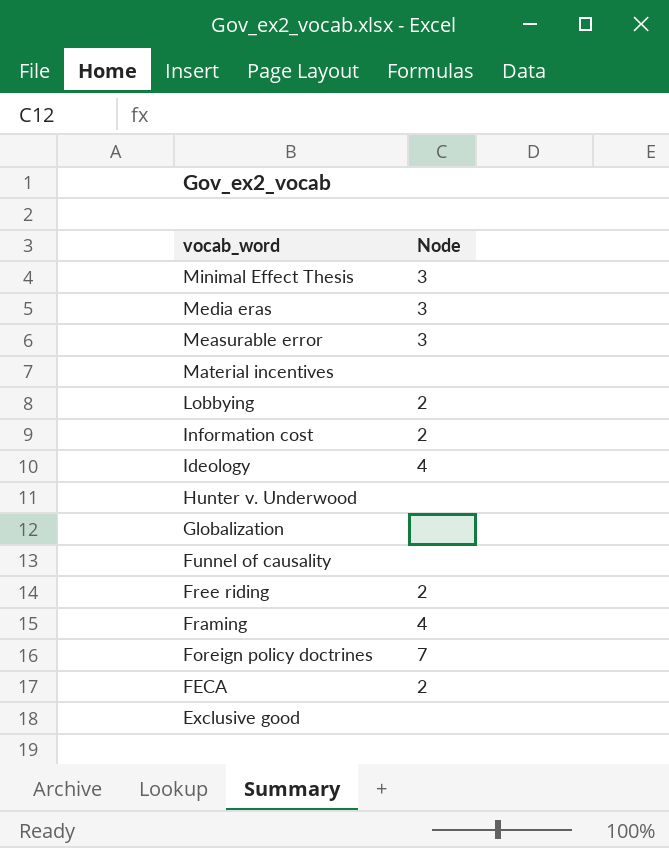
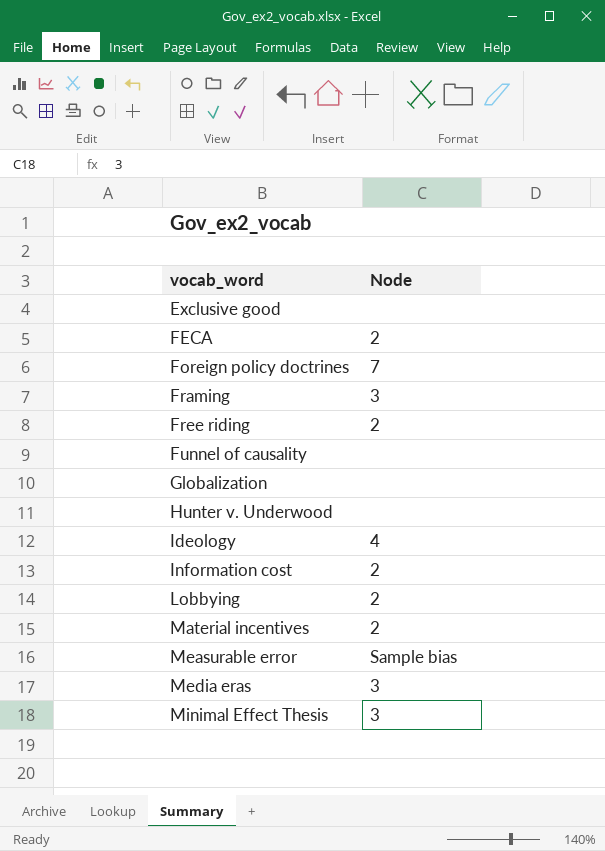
row order: vocab_word descending -> vocab_word ascending
Framing | Node: 4 -> 3
Material incentives | Node: none -> 2
Measurable error | Node: 3 -> Sample bias

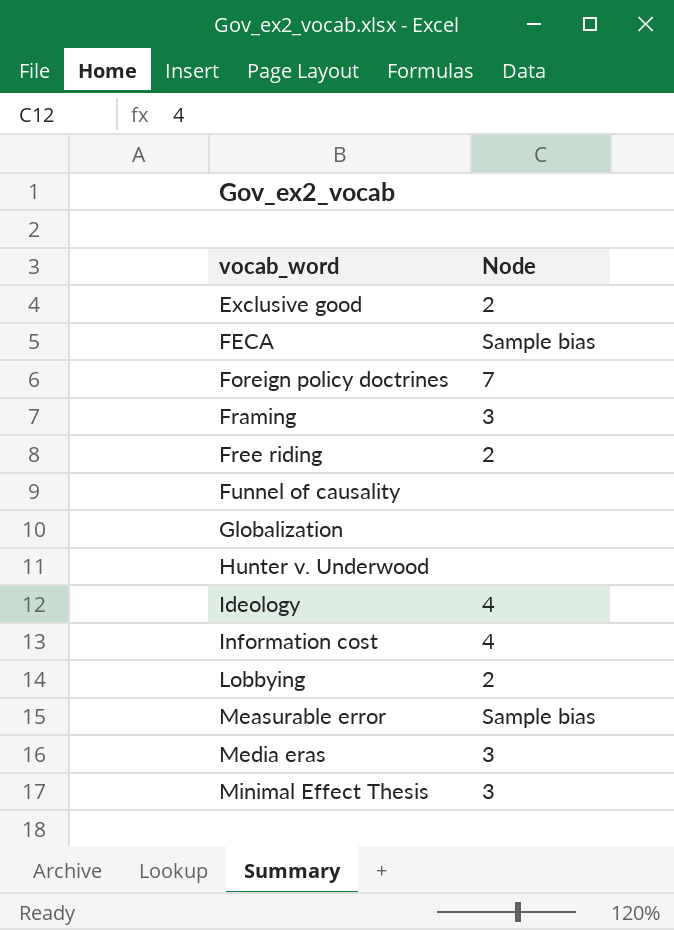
row Material incentives: 2 -> none
Exclusive good | Node: none -> 2
FECA | Node: 2 -> Sample bias
Information cost | Node: 2 -> 4

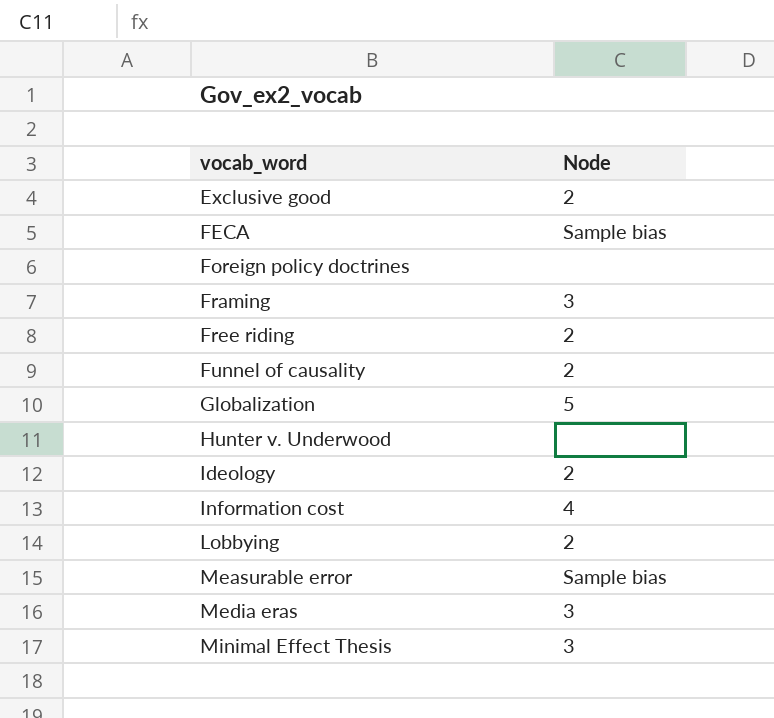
Foreign policy doctrines | Node: 7 -> none
Funnel of causality | Node: none -> 2
Globalization | Node: none -> 5
Ideology | Node: 4 -> 2

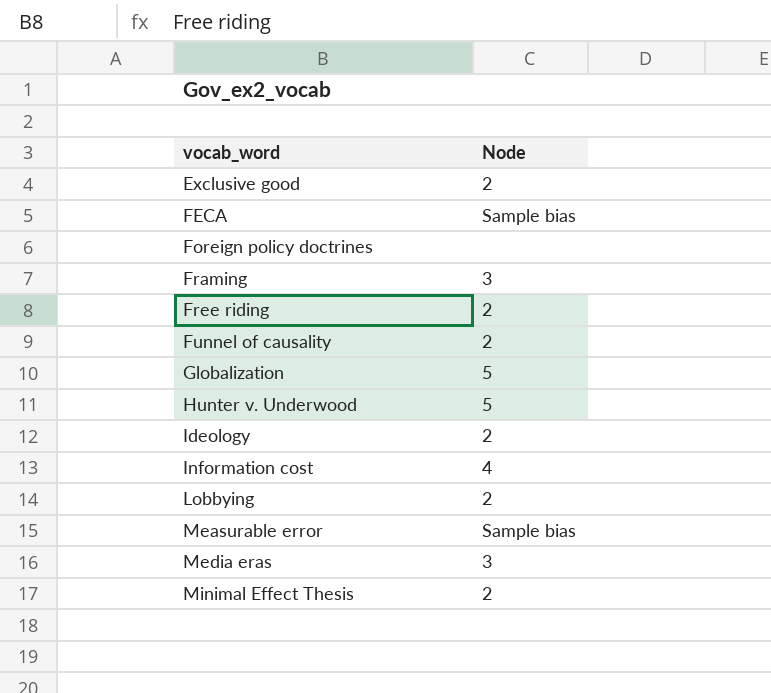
Hunter v. Underwood | Node: none -> 5
Minimal Effect Thesis | Node: 3 -> 2

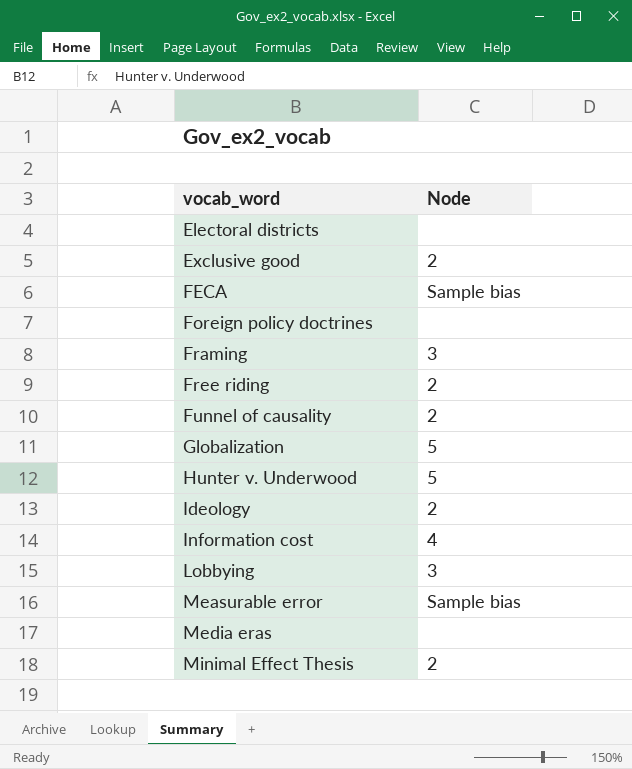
row Electoral districts: none -> none
Lobbying | Node: 2 -> 3
Media eras | Node: 3 -> none

